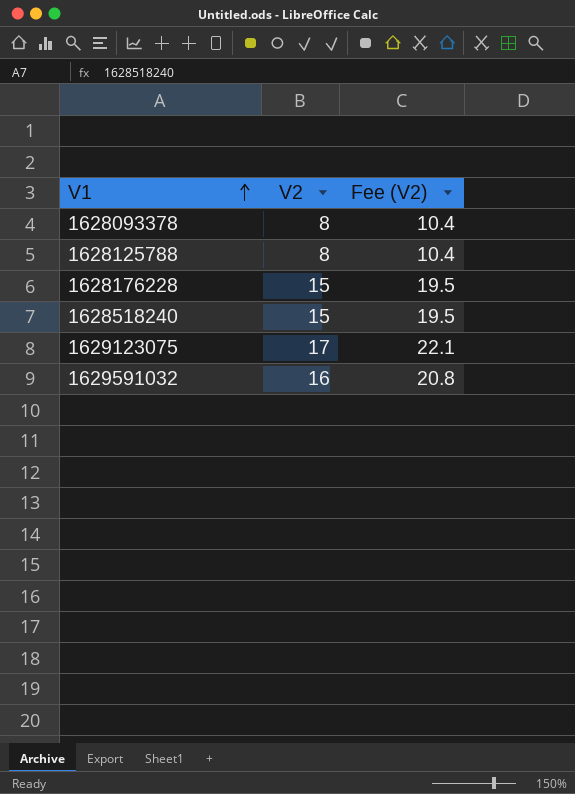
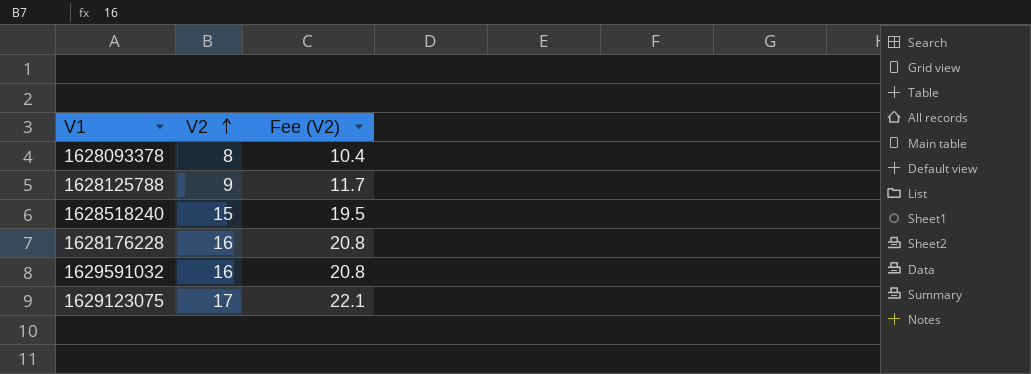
row order: V1 ascending -> V2 ascending
1628125788 | V2: 8 -> 9
1628125788 | Fee (V2): 10.4 -> 11.7
1628176228 | V2: 15 -> 16
1628176228 | Fee (V2): 19.5 -> 20.8

